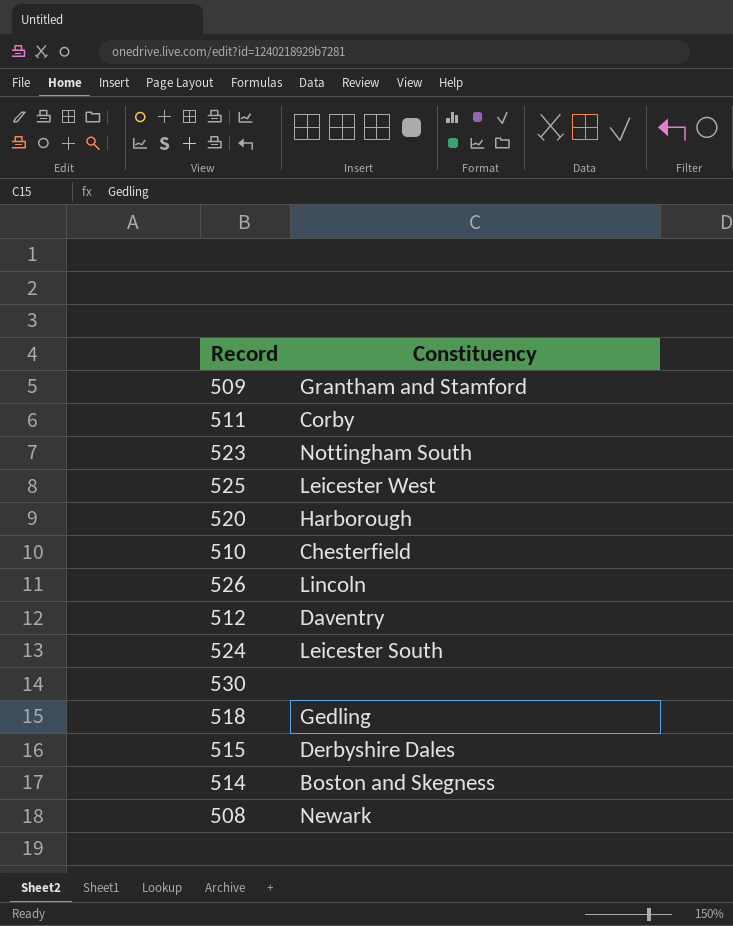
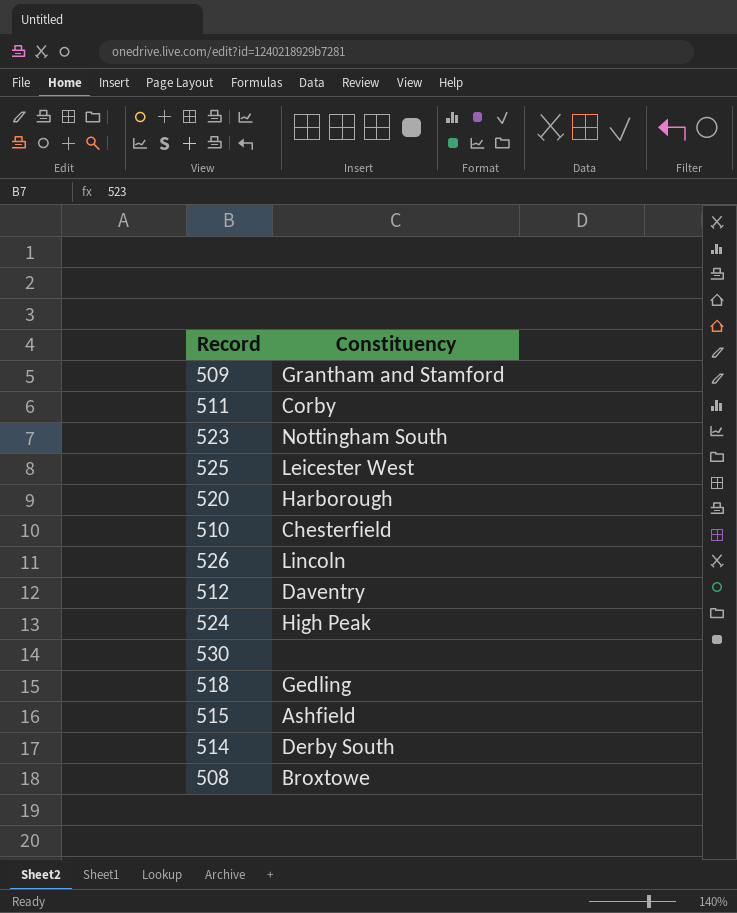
524 | Constituency: Leicester South -> High Peak
515 | Constituency: Derbyshire Dales -> Ashfield
514 | Constituency: Boston and Skegness -> Derby South
508 | Constituency: Newark -> Broxtowe

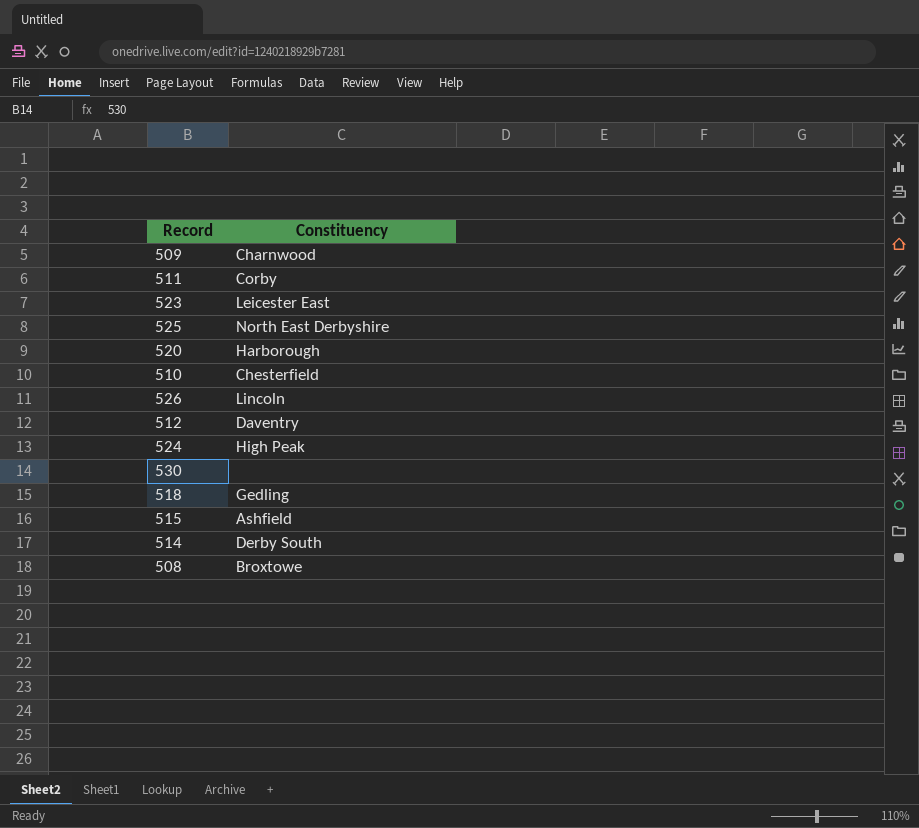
509 | Constituency: Grantham and Stamford -> Charnwood
523 | Constituency: Nottingham South -> Leicester East
525 | Constituency: Leicester West -> North East Derbyshire

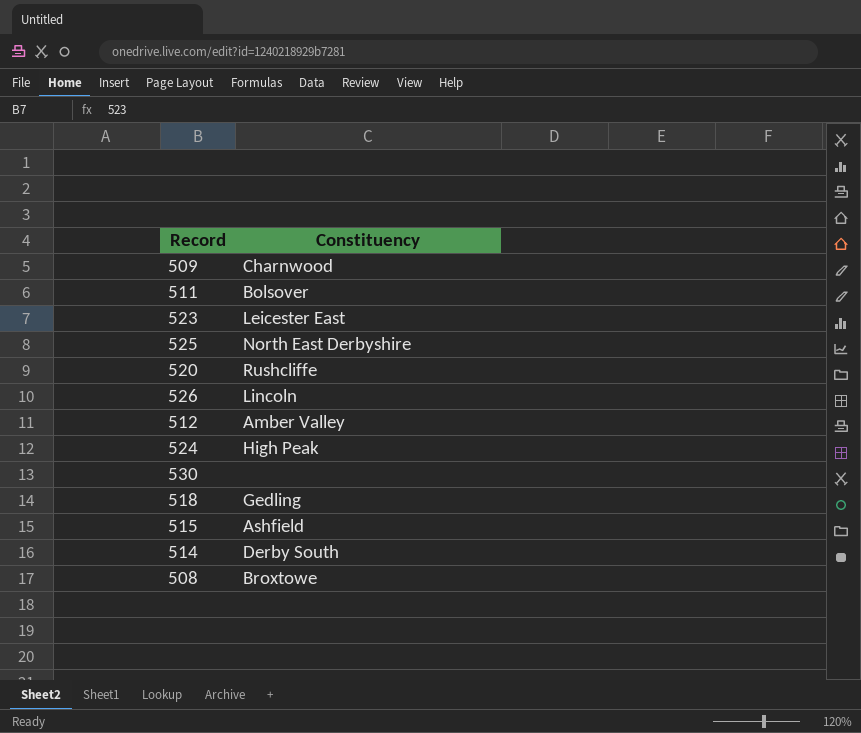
row 510: Chesterfield -> none
511 | Constituency: Corby -> Bolsover
520 | Constituency: Harborough -> Rushcliffe
512 | Constituency: Daventry -> Amber Valley

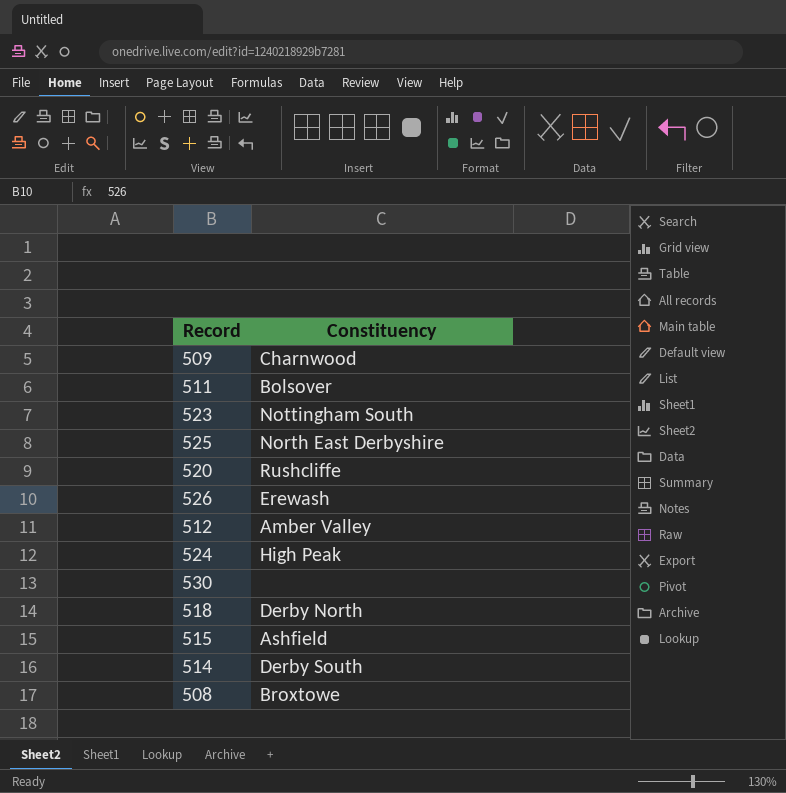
523 | Constituency: Leicester East -> Nottingham South
526 | Constituency: Lincoln -> Erewash
518 | Constituency: Gedling -> Derby North

